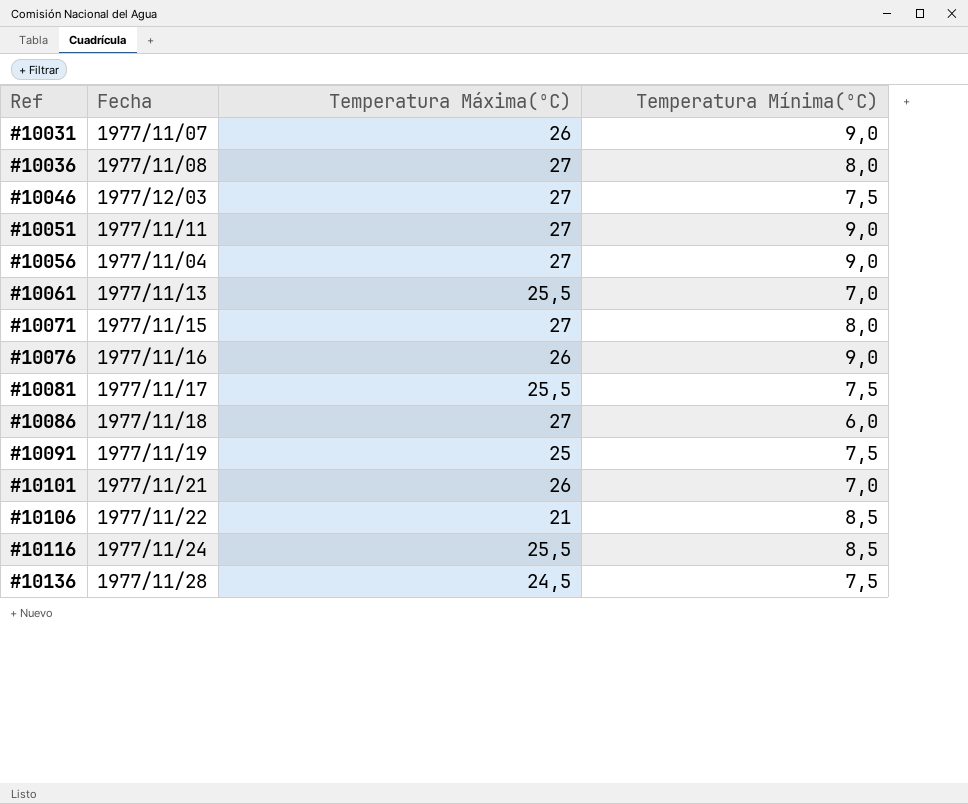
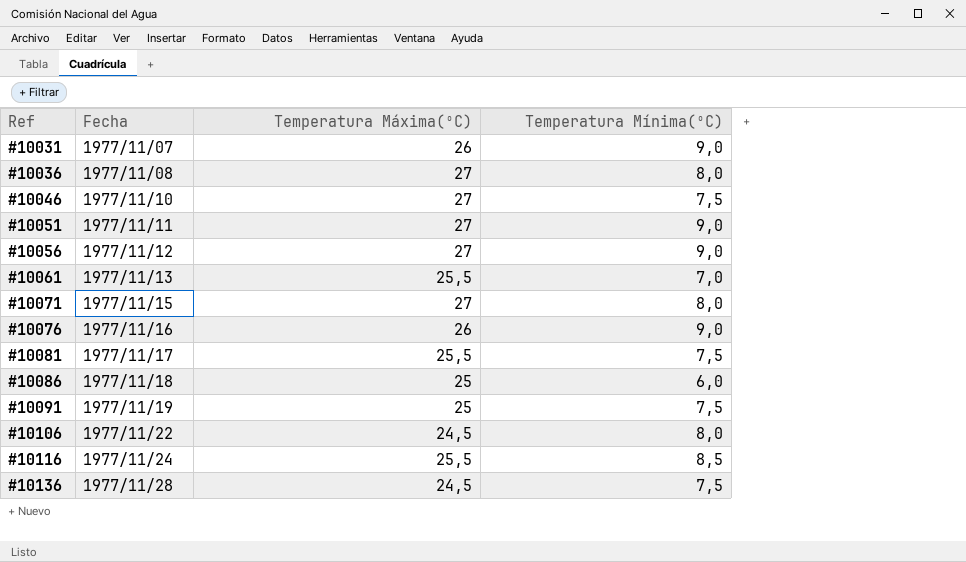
row #10101: 1977/11/21 | 26 | 7,0 -> none
#10046 | Fecha: 1977/12/03 -> 1977/11/10
#10056 | Fecha: 1977/11/04 -> 1977/11/12
#10086 | Temperatura Máxima(ºC): 27 -> 25
#10106 | Temperatura Máxima(ºC): 21 -> 24,5
#10106 | Temperatura Mínima(ºC): 8,5 -> 8,0

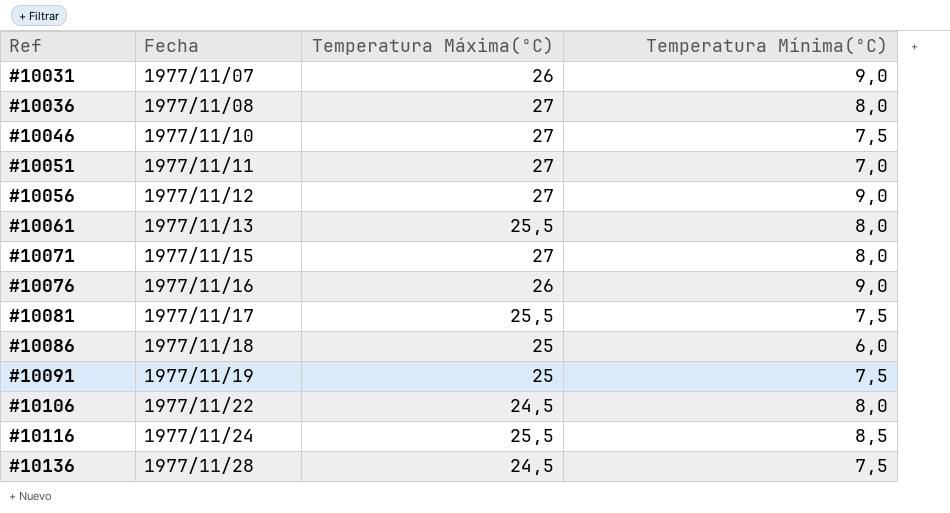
#10051 | Temperatura Mínima(ºC): 9,0 -> 7,0
#10061 | Temperatura Mínima(ºC): 7,0 -> 8,0

